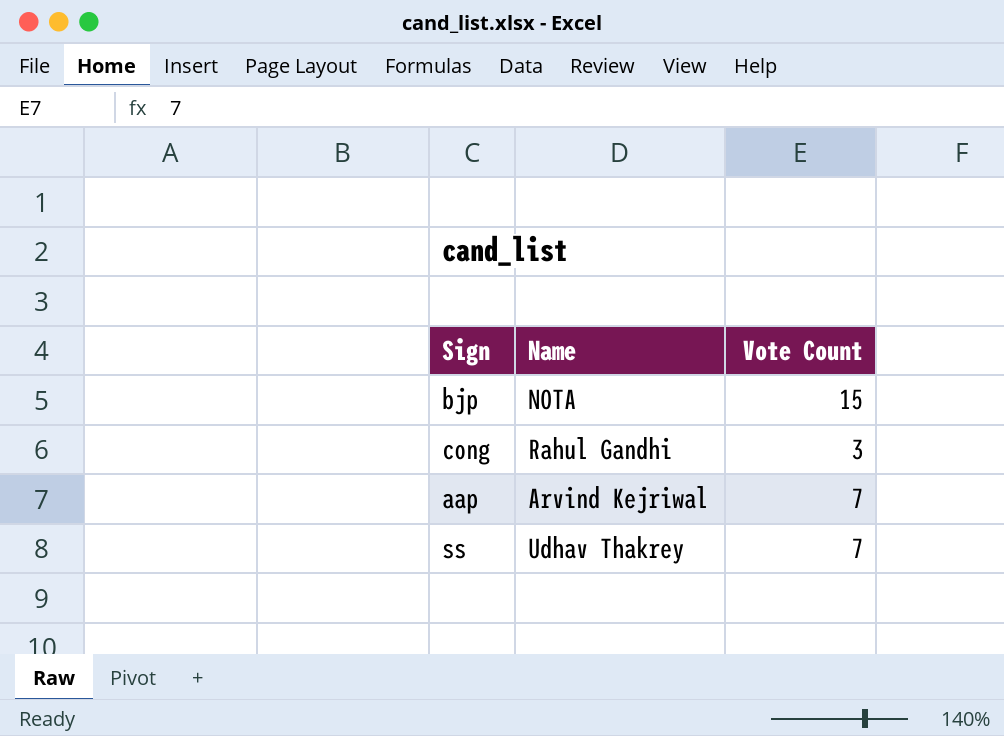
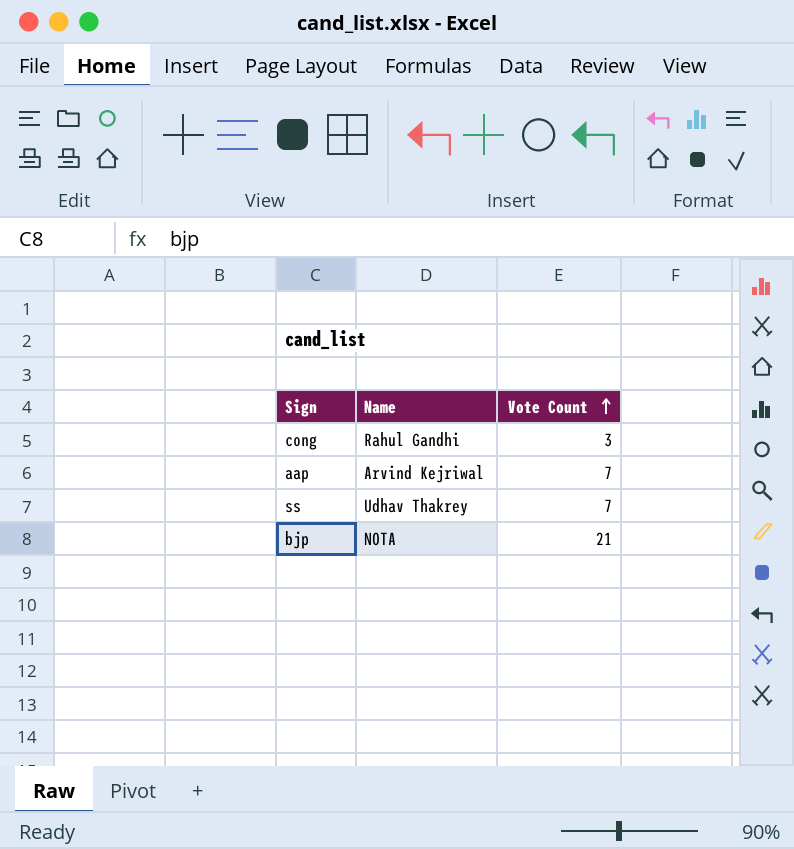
row order: none -> Vote Count ascending
bjp | Vote Count: 15 -> 21

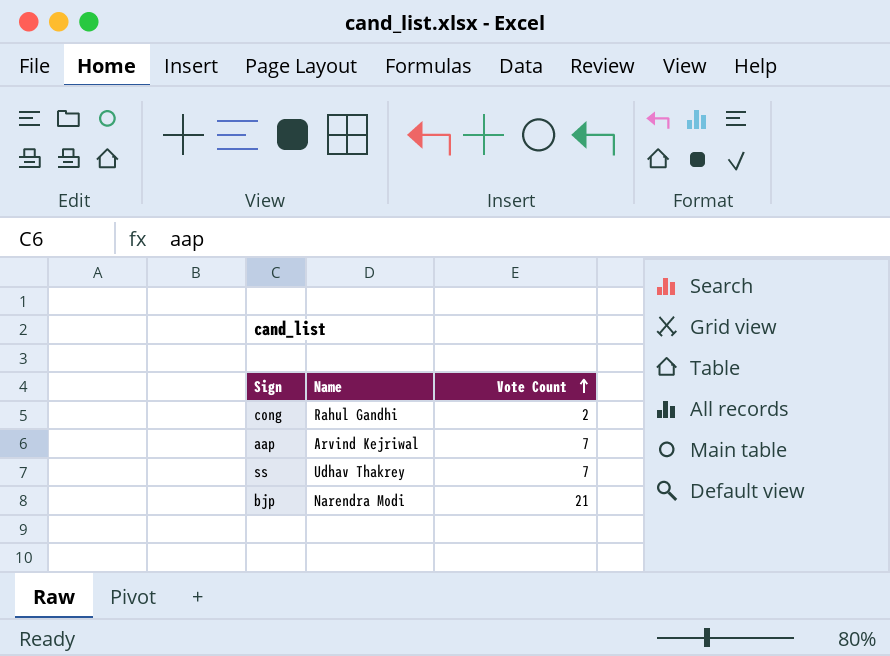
cong | Vote Count: 3 -> 2
bjp | Name: NOTA -> Narendra Modi

